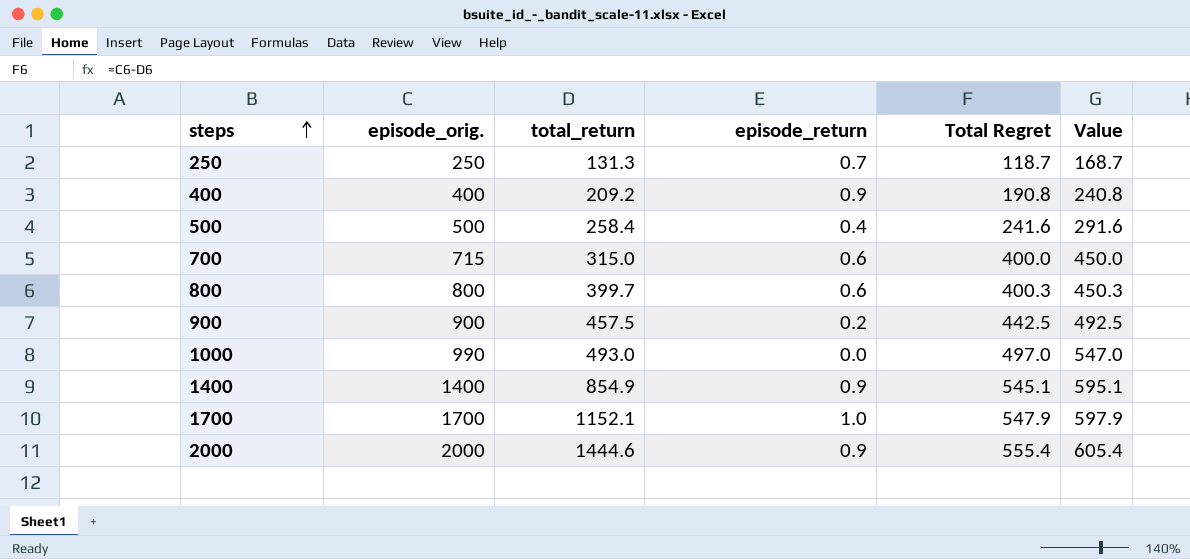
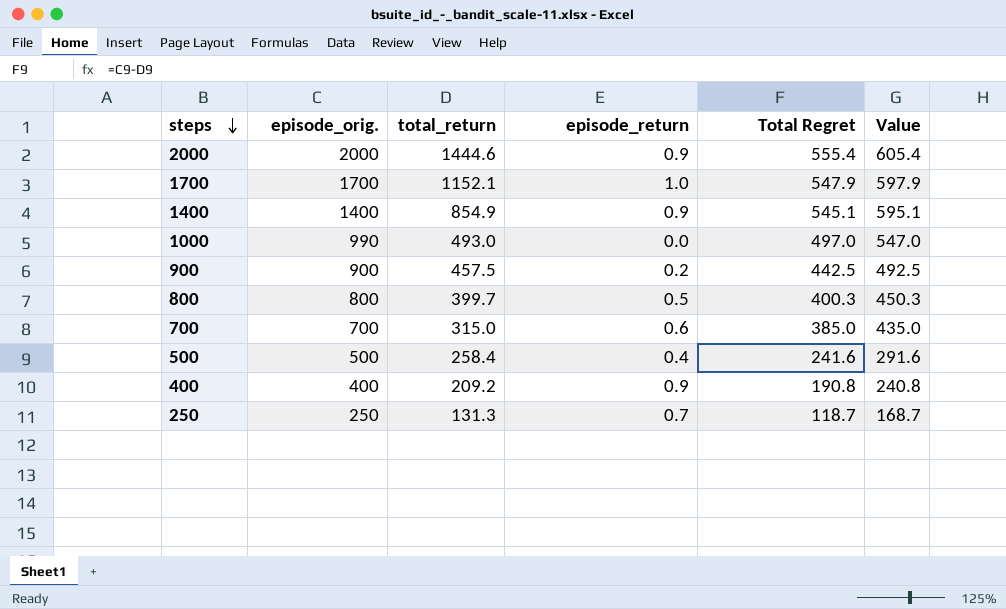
row order: steps ascending -> steps descending
800 | episode_return: 0.6 -> 0.5
700 | episode_orig.: 715 -> 700
700 | Total Regret: 400.0 -> 385.0
700 | Value: 450.0 -> 435.0

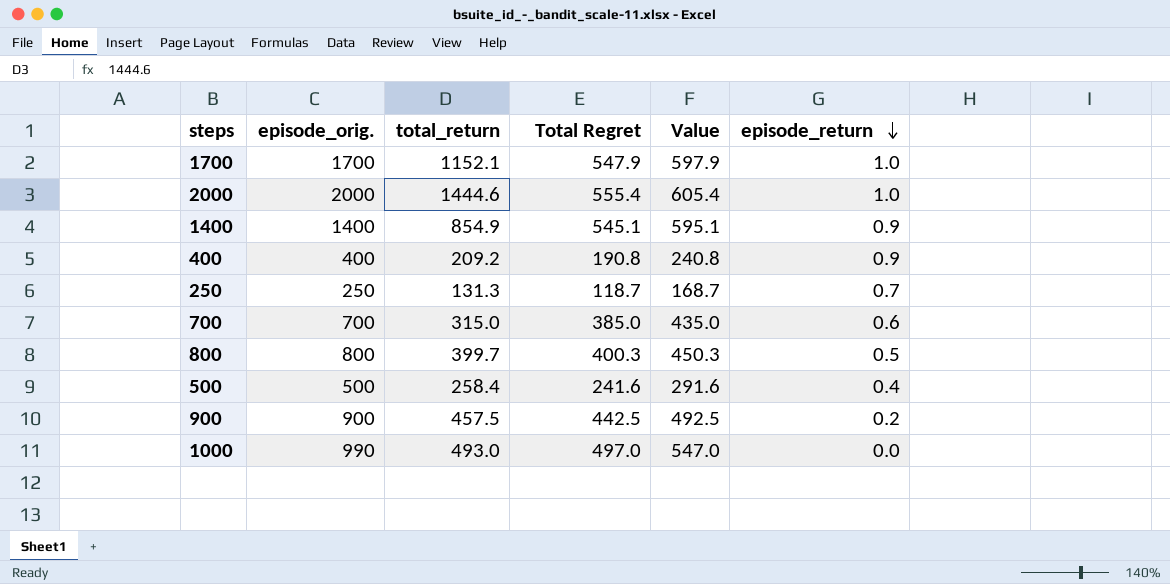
row order: steps descending -> episode_return descending
column episode_return | position: 4 -> 6
2000 | episode_return: 0.9 -> 1.0

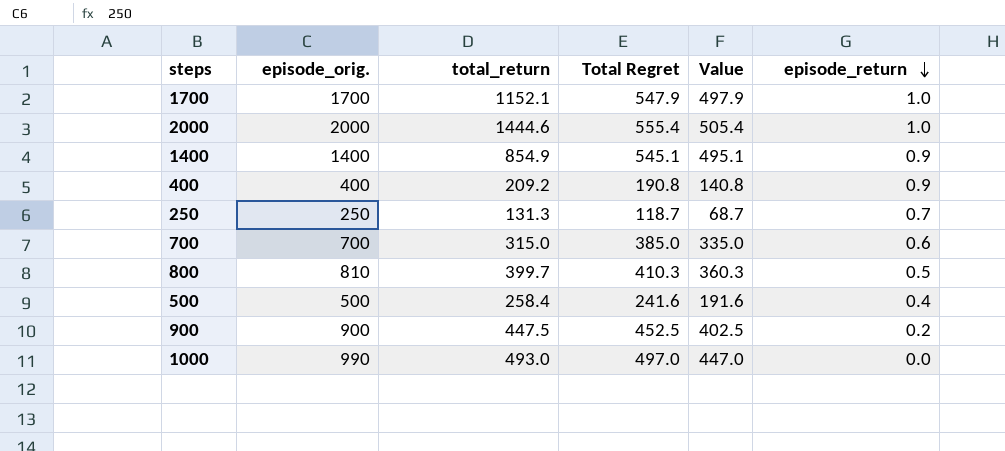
column Value | formula: [Total Regret] + 50 -> [Total Regret] - 50
800 | episode_orig.: 800 -> 810
800 | Total Regret: 400.3 -> 410.3
900 | total_return: 457.5 -> 447.5
900 | Total Regret: 442.5 -> 452.5

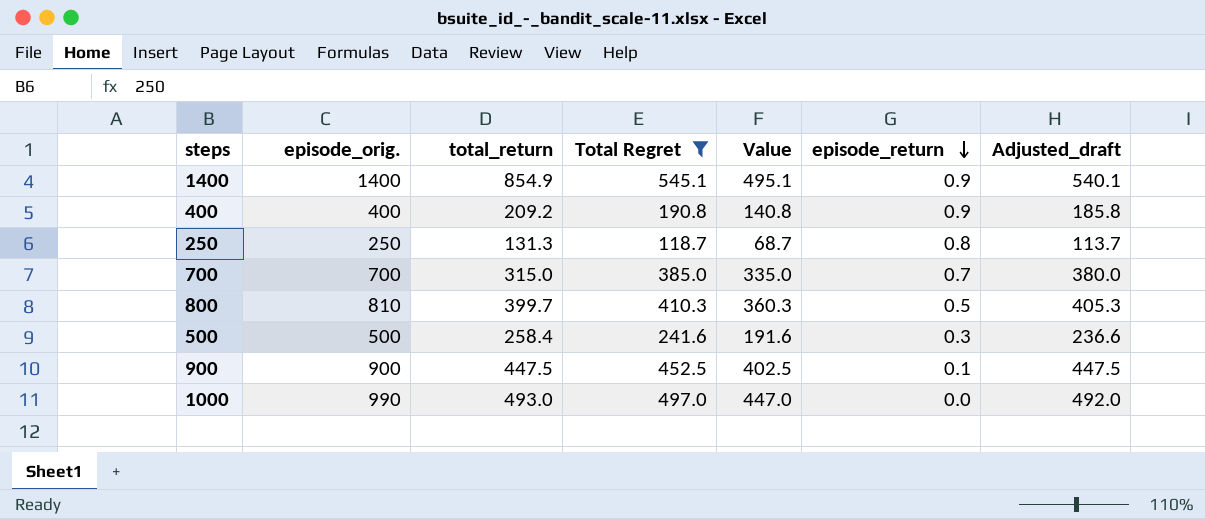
filter: none -> Total Regret <= 545.1
column Adjusted_draft | formula: none -> [Total Regret] - 5
250 | episode_return: 0.7 -> 0.8
700 | episode_return: 0.6 -> 0.7
500 | episode_return: 0.4 -> 0.3
900 | episode_return: 0.2 -> 0.1

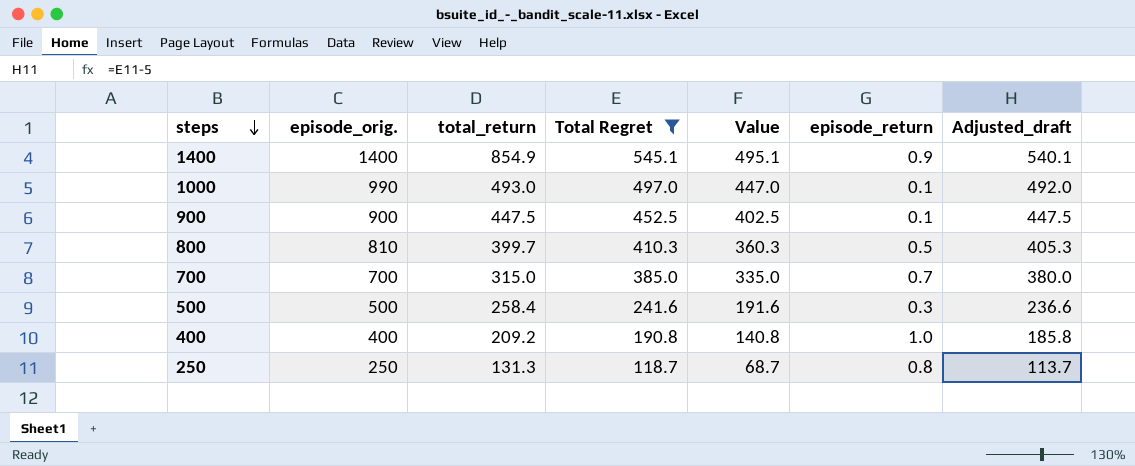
row order: episode_return descending -> steps descending
1000 | episode_return: 0.0 -> 0.1
400 | episode_return: 0.9 -> 1.0

